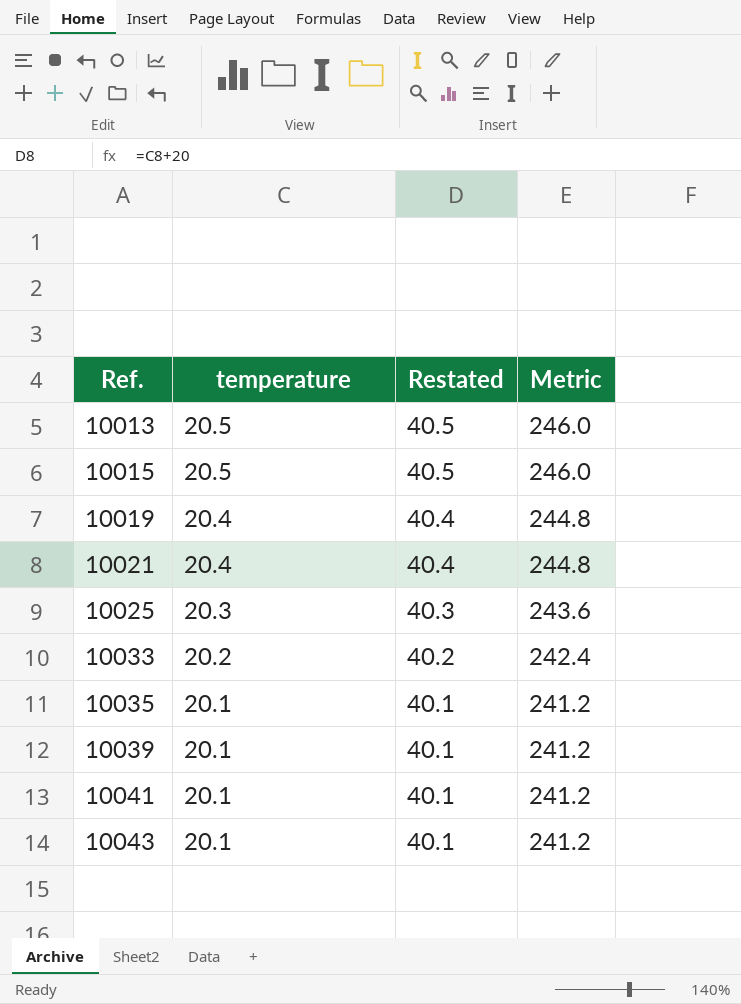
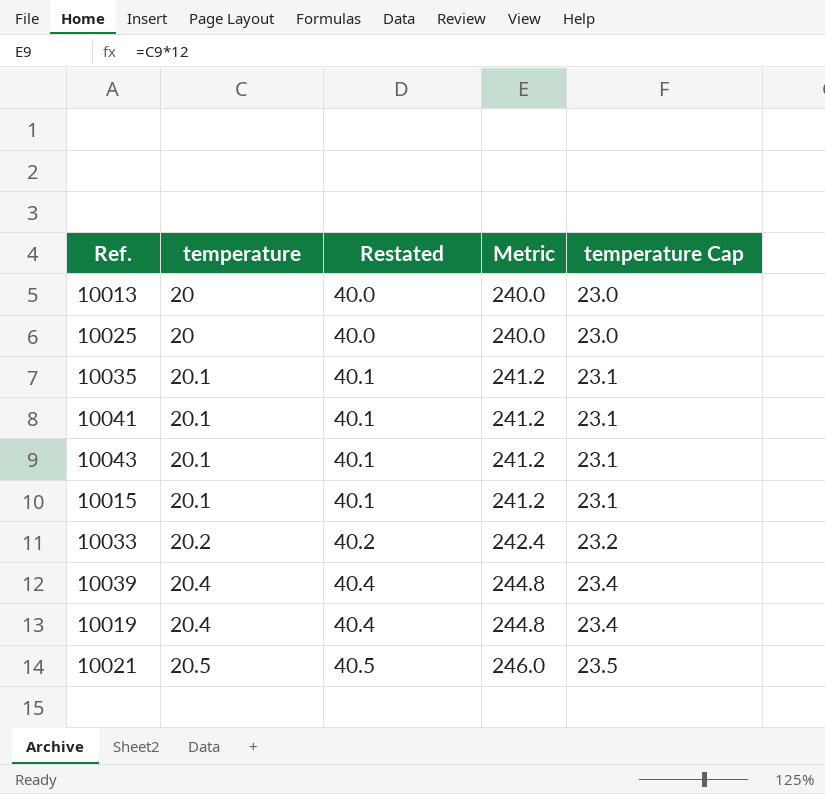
row order: Ref. ascending -> temperature ascending
column temperature Cap | formula: none -> [temperature] + 3
10013 | temperature: 20.5 -> 20
10013 | Restated: 40.5 -> 40.0
10013 | Metric: 246.0 -> 240.0
10025 | temperature: 20.3 -> 20
10025 | Restated: 40.3 -> 40.0
10025 | Metric: 243.6 -> 240.0
10015 | temperature: 20.5 -> 20.1
10015 | Restated: 40.5 -> 40.1
10015 | Metric: 246.0 -> 241.2
10039 | temperature: 20.1 -> 20.4
10039 | Restated: 40.1 -> 40.4
10039 | Metric: 241.2 -> 244.8
10021 | temperature: 20.4 -> 20.5
10021 | Restated: 40.4 -> 40.5
10021 | Metric: 244.8 -> 246.0

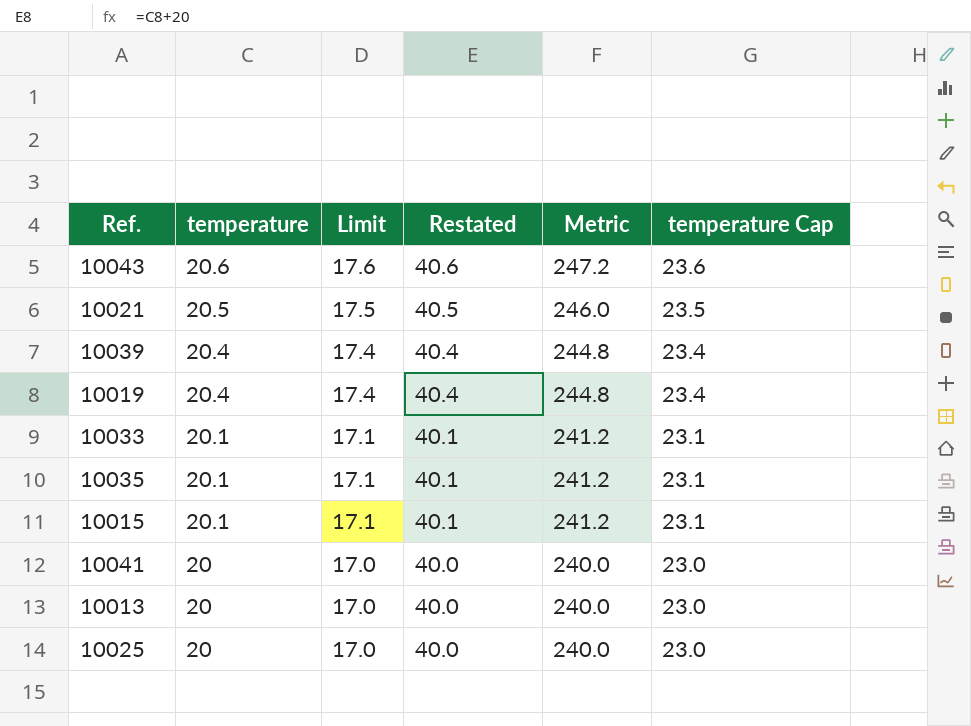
row order: temperature ascending -> temperature descending
column Limit | formula: none -> [temperature] - 3
10043 | temperature: 20.1 -> 20.6
10043 | Restated: 40.1 -> 40.6
10043 | Metric: 241.2 -> 247.2
10043 | temperature Cap: 23.1 -> 23.6
10033 | temperature: 20.2 -> 20.1
10033 | Restated: 40.2 -> 40.1
10033 | Metric: 242.4 -> 241.2
10033 | temperature Cap: 23.2 -> 23.1
10041 | temperature: 20.1 -> 20
10041 | Restated: 40.1 -> 40.0
10041 | Metric: 241.2 -> 240.0
10041 | temperature Cap: 23.1 -> 23.0

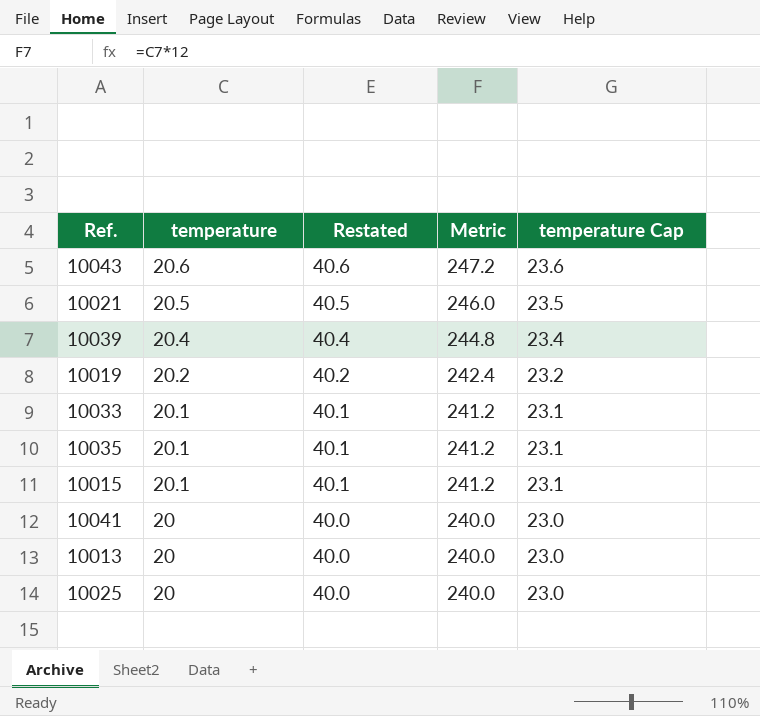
column Limit | formula: [temperature] - 3 -> none
10019 | temperature: 20.4 -> 20.2
10019 | Restated: 40.4 -> 40.2
10019 | Metric: 244.8 -> 242.4
10019 | temperature Cap: 23.4 -> 23.2

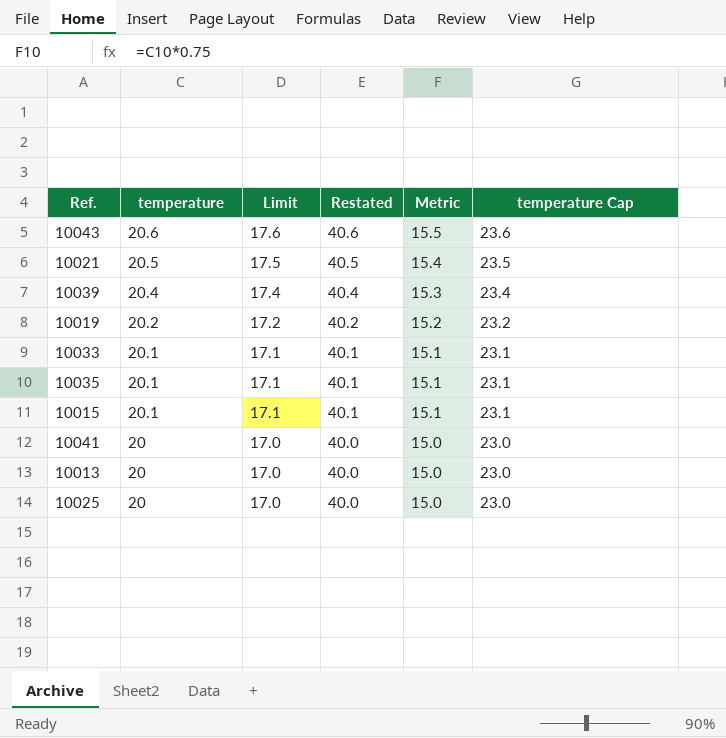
column Limit | formula: none -> [temperature] - 3
column Metric | formula: [temperature] * 12 -> [temperature] * 0.75

